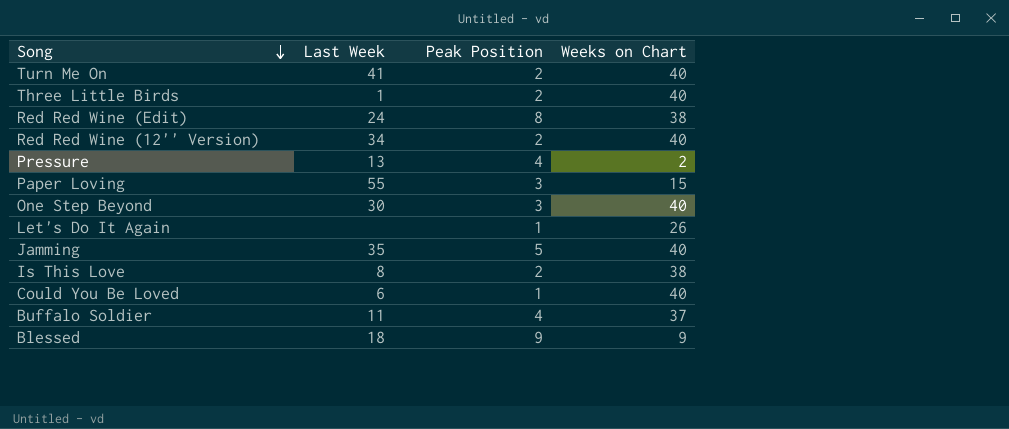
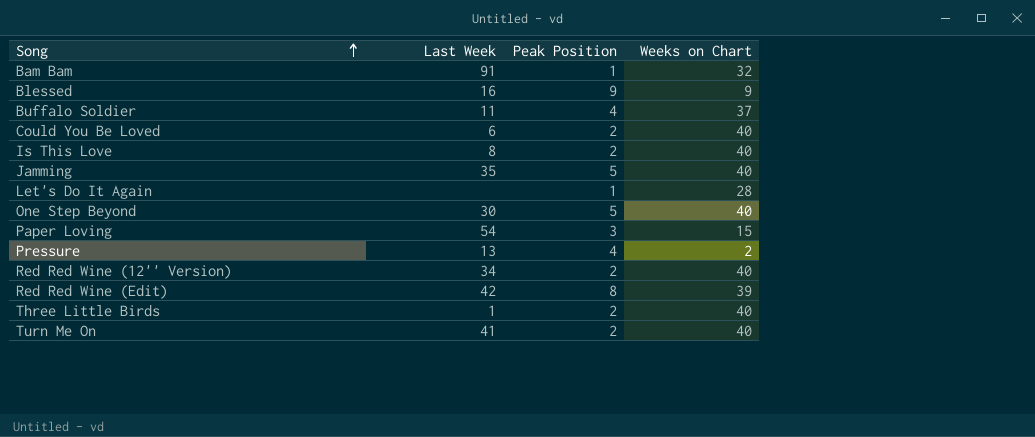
row order: Song descending -> Song ascending
row Bam Bam: none -> 91 | 1 | 32
Blessed | Last Week: 18 -> 16
Could You Be Loved | Peak Position: 1 -> 2
Is This Love | Weeks on Chart: 38 -> 40
Let's Do It Again | Weeks on Chart: 26 -> 28
One Step Beyond | Peak Position: 3 -> 5
Paper Loving | Last Week: 55 -> 54
Red Red Wine (Edit) | Last Week: 24 -> 42
Red Red Wine (Edit) | Weeks on Chart: 38 -> 39

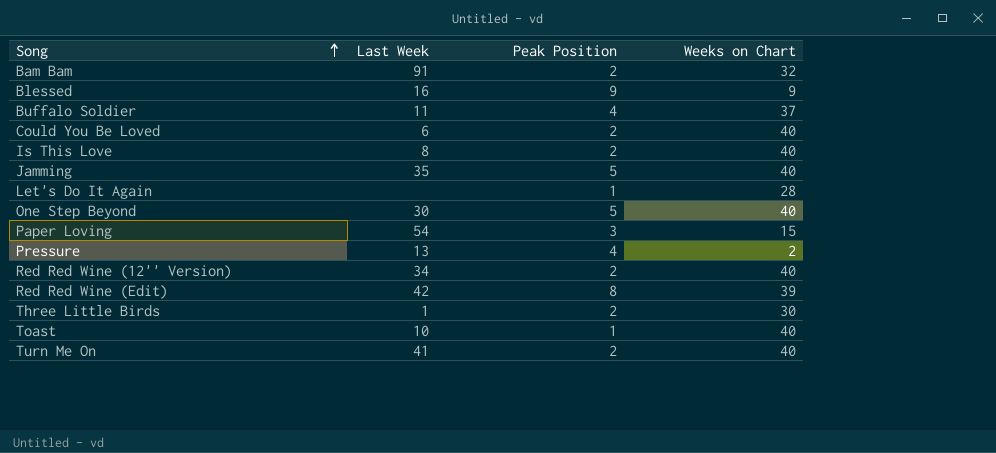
Bam Bam | Peak Position: 1 -> 2
Three Little Birds | Weeks on Chart: 40 -> 30
row Toast: none -> 10 | 1 | 40

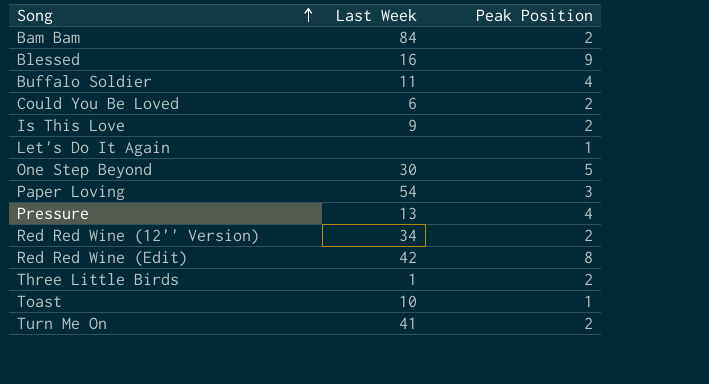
column Weeks on Chart | position: 4 -> none
row Jamming: 35 | 5 | 40 -> none
Bam Bam | Last Week: 91 -> 84
Is This Love | Last Week: 8 -> 9

